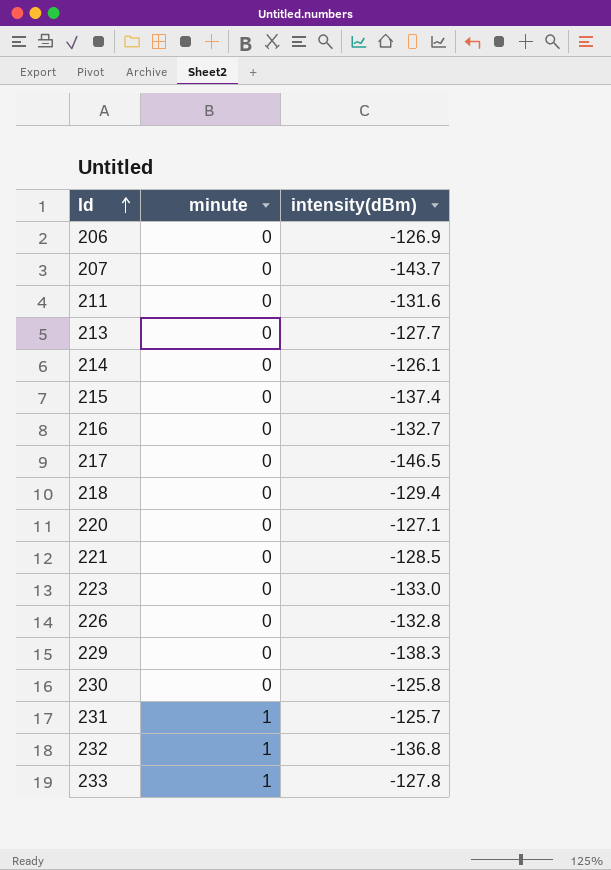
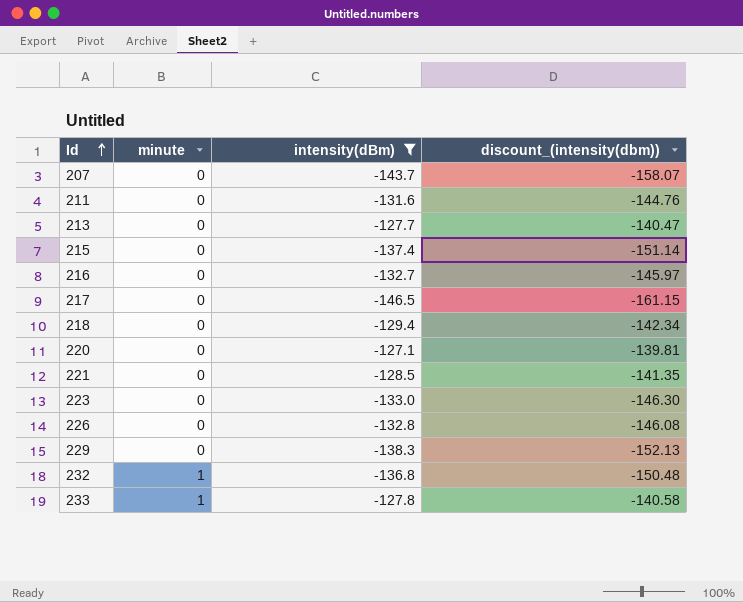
filter: none -> intensity(dBm) <= -127.1
column discount_(intensity(dbm)) | formula: none -> [intensity(dBm)] * 1.1

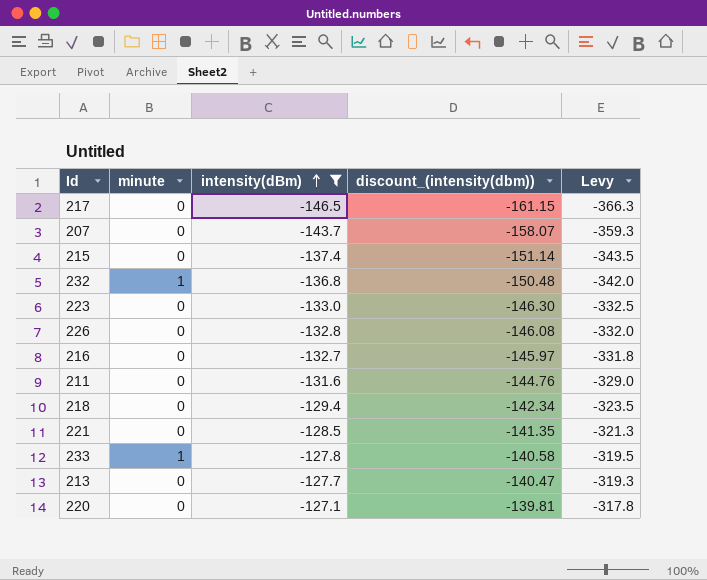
row order: Id ascending -> intensity(dBm) ascending
column Levy | formula: none -> [intensity(dBm)] * 2.5
row 229: 0 | -138.3 | -152.13 -> none

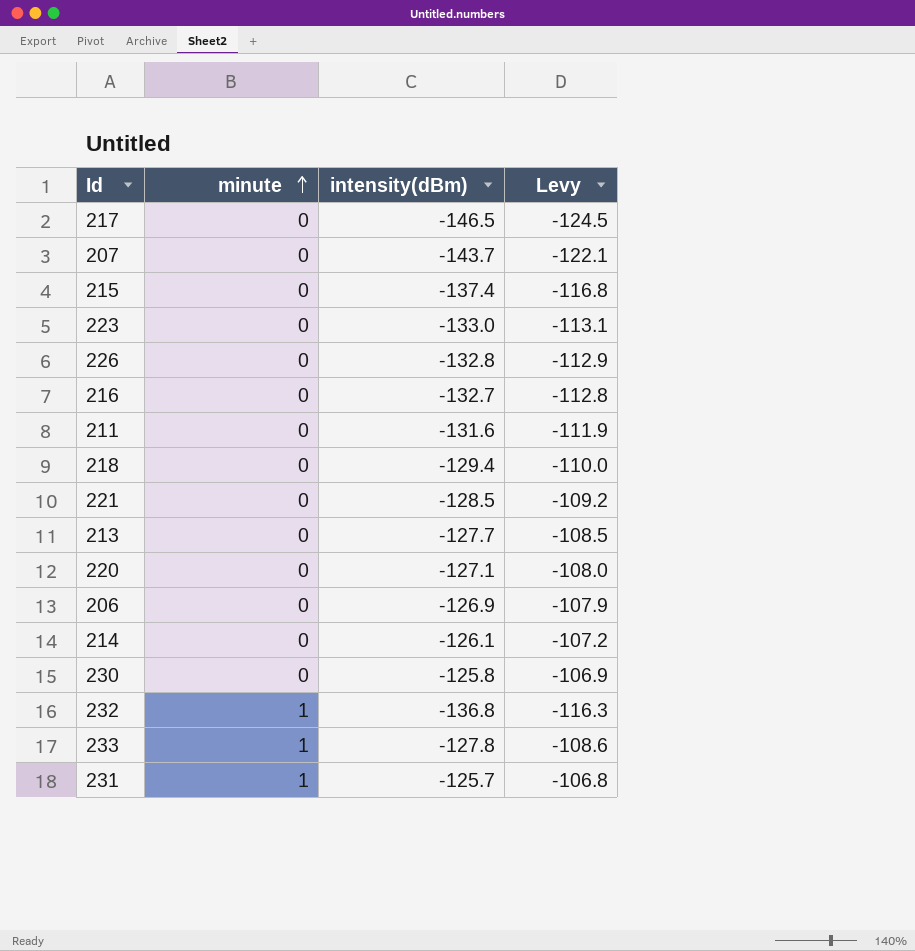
filter: intensity(dBm) <= -127.1 -> none
row order: intensity(dBm) ascending -> minute ascending
column discount_(intensity(dbm)) | formula: [intensity(dBm)] * 1.1 -> none
column Levy | formula: [intensity(dBm)] * 2.5 -> [intensity(dBm)] * 0.85

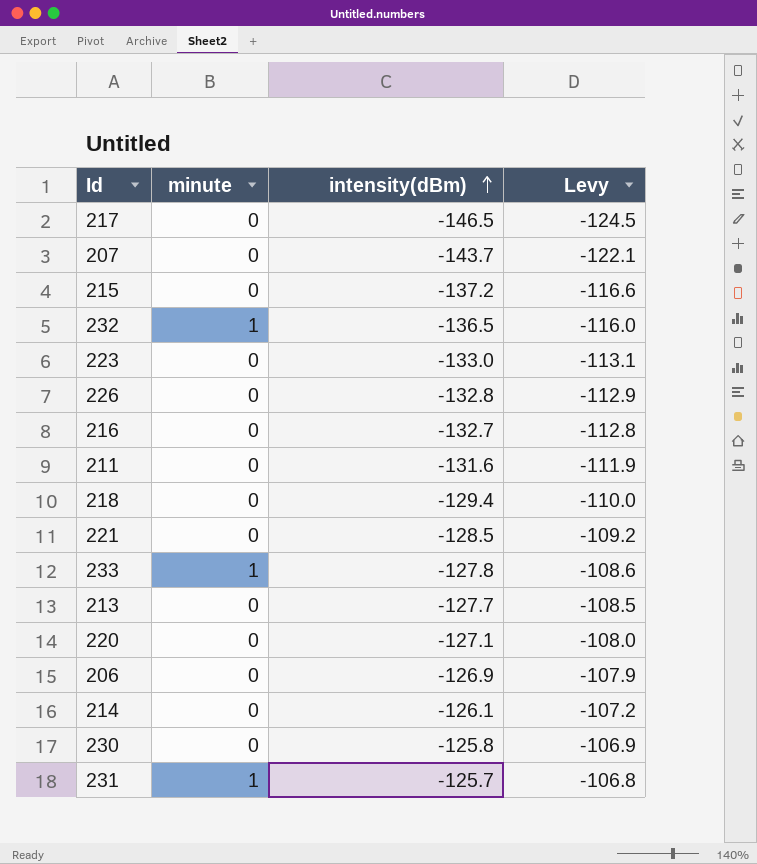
row order: minute ascending -> intensity(dBm) ascending
215 | intensity(dBm): -137.4 -> -137.2
215 | Levy: -116.8 -> -116.6
232 | intensity(dBm): -136.8 -> -136.5
232 | Levy: -116.3 -> -116.0

